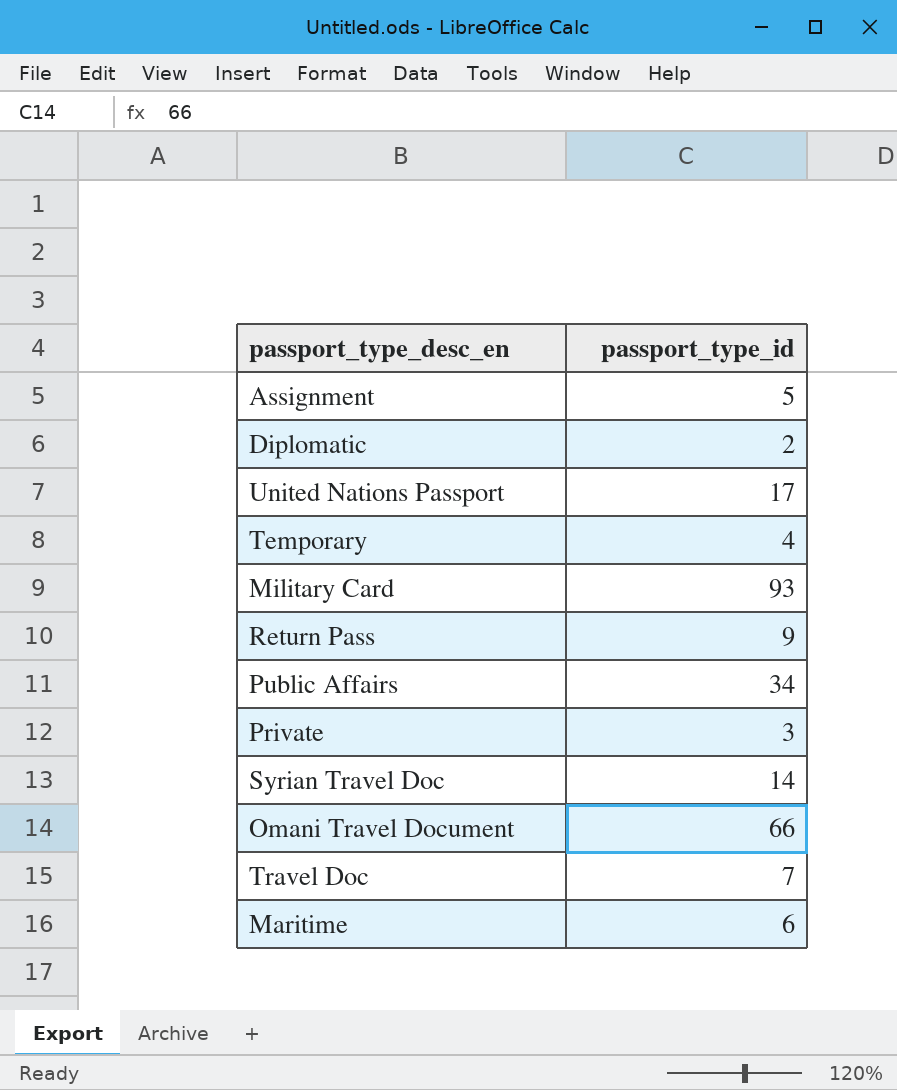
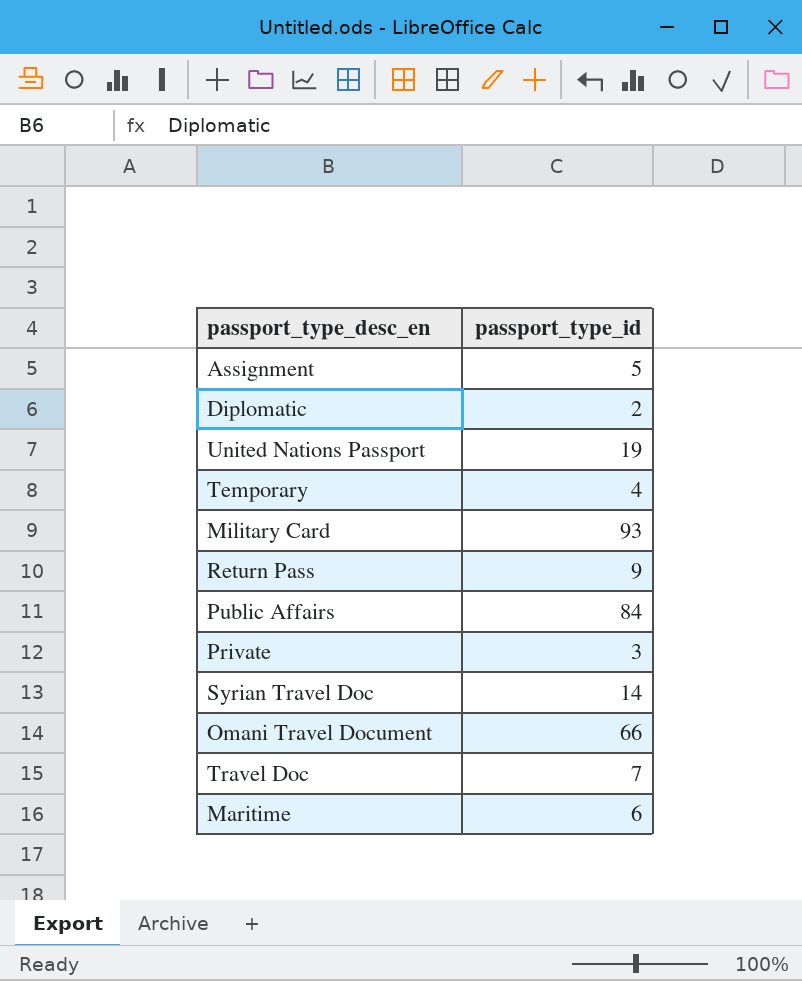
United Nations Passport | passport_type_id: 17 -> 19
Public Affairs | passport_type_id: 34 -> 84

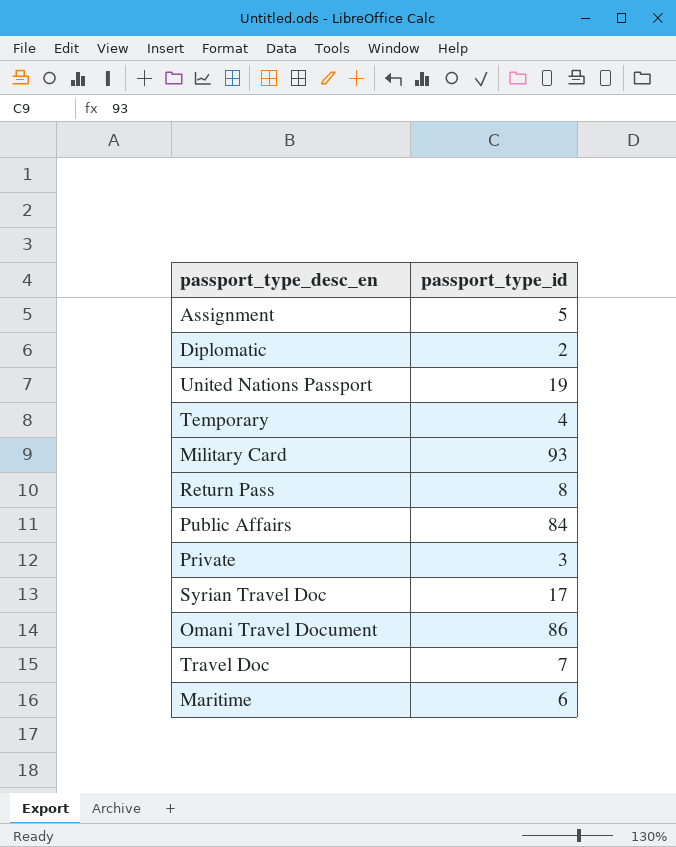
Return Pass | passport_type_id: 9 -> 8
Syrian Travel Doc | passport_type_id: 14 -> 17
Omani Travel Document | passport_type_id: 66 -> 86

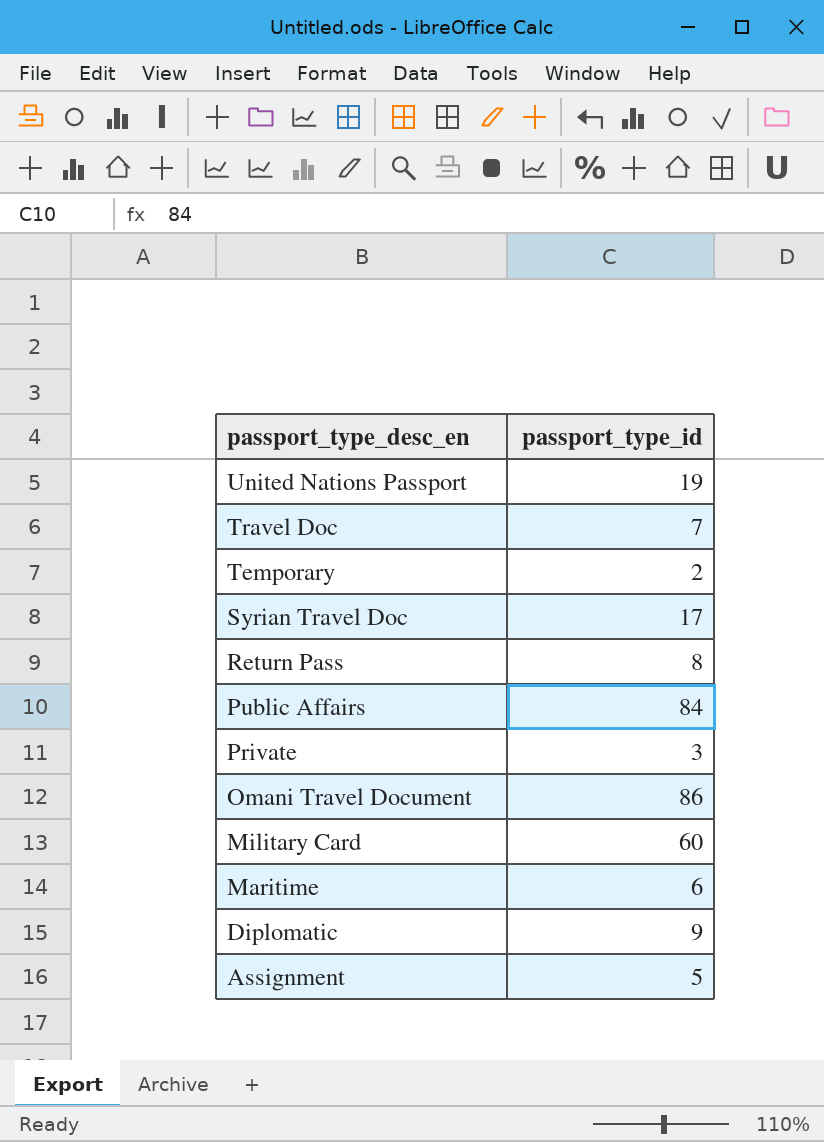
row order: none -> passport_type_desc_en descending
Temporary | passport_type_id: 4 -> 2
Military Card | passport_type_id: 93 -> 60
Diplomatic | passport_type_id: 2 -> 9

